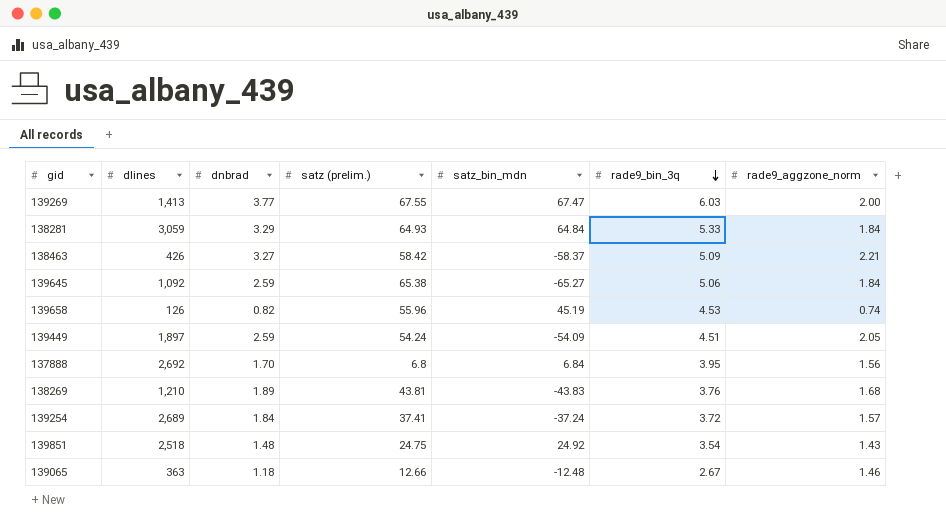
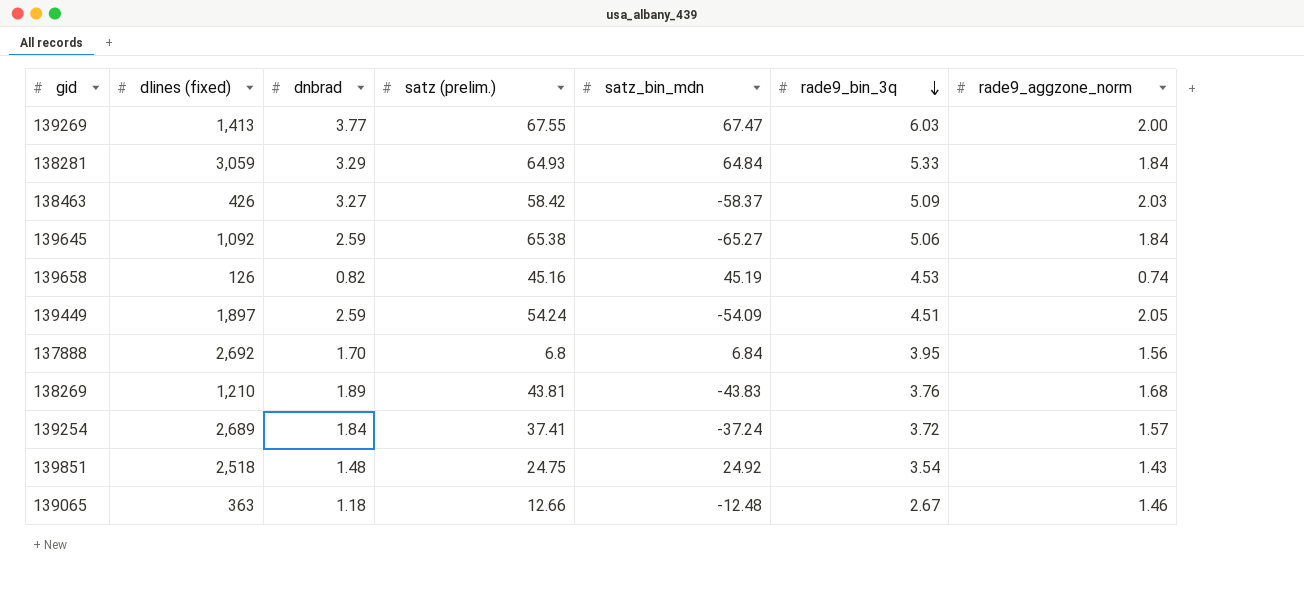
column name: dlines -> dlines (fixed)
138463 | rade9_aggzone_norm: 2.21 -> 2.03
139658 | satz (prelim.): 55.96 -> 45.16

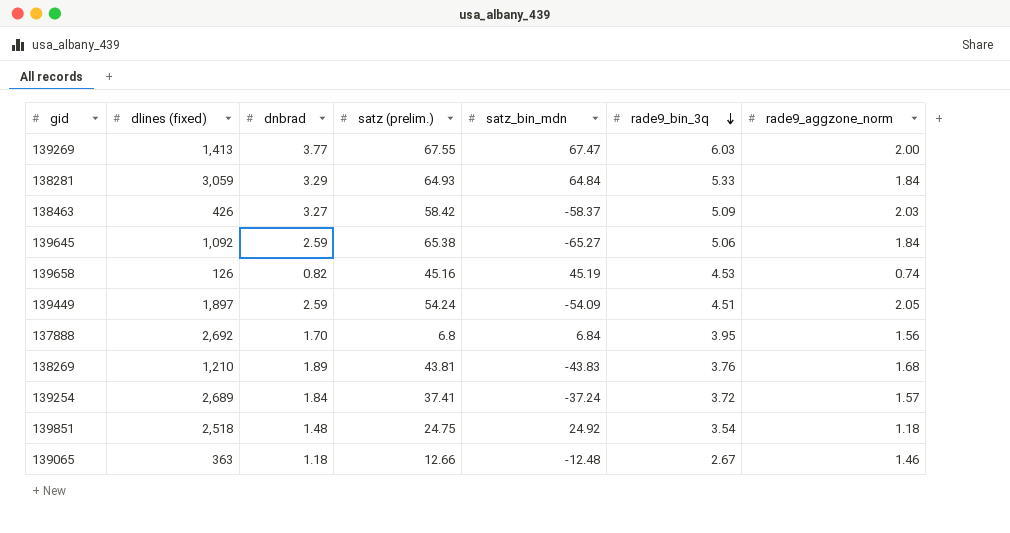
139851 | rade9_aggzone_norm: 1.43 -> 1.18

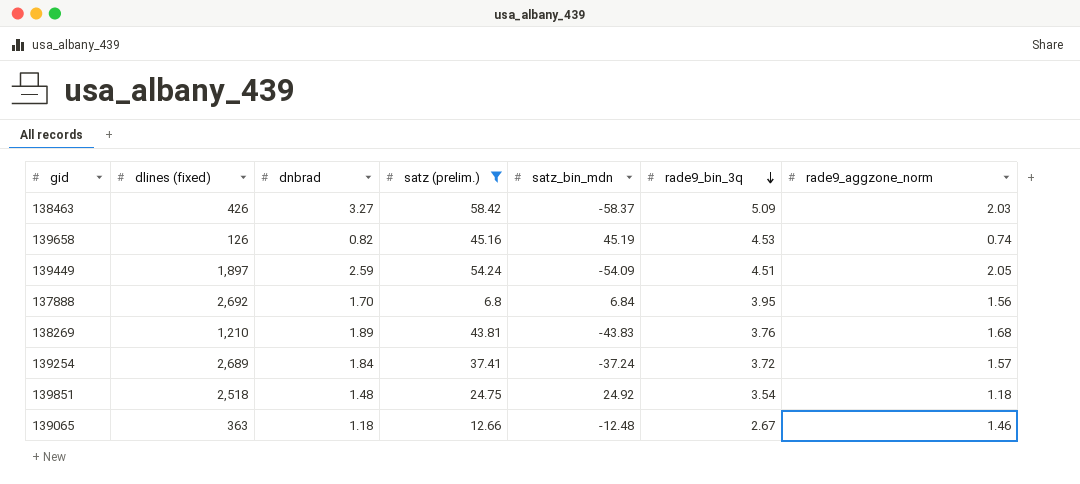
filter: none -> satz (prelim.) <= 58.42

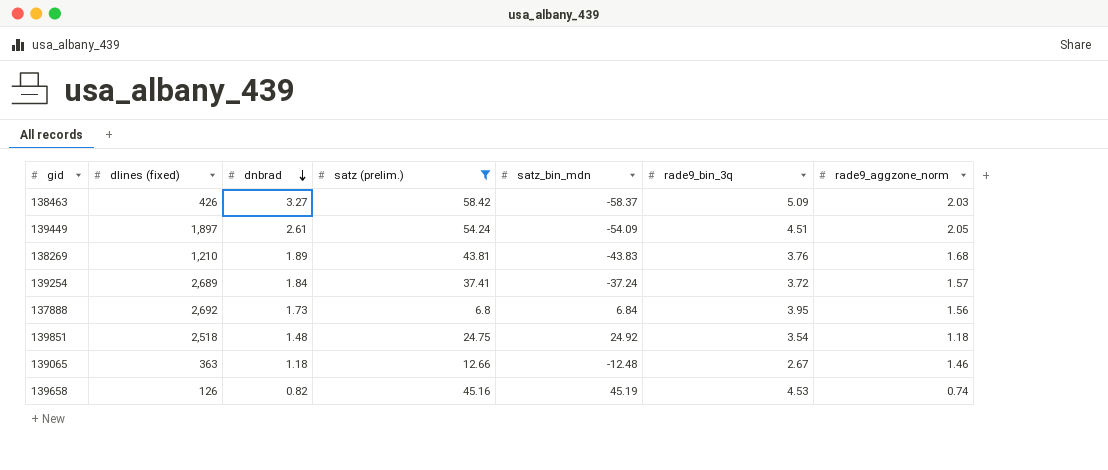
row order: rade9_bin_3q descending -> dnbrad descending
139449 | dnbrad: 2.59 -> 2.61
137888 | dnbrad: 1.70 -> 1.73

